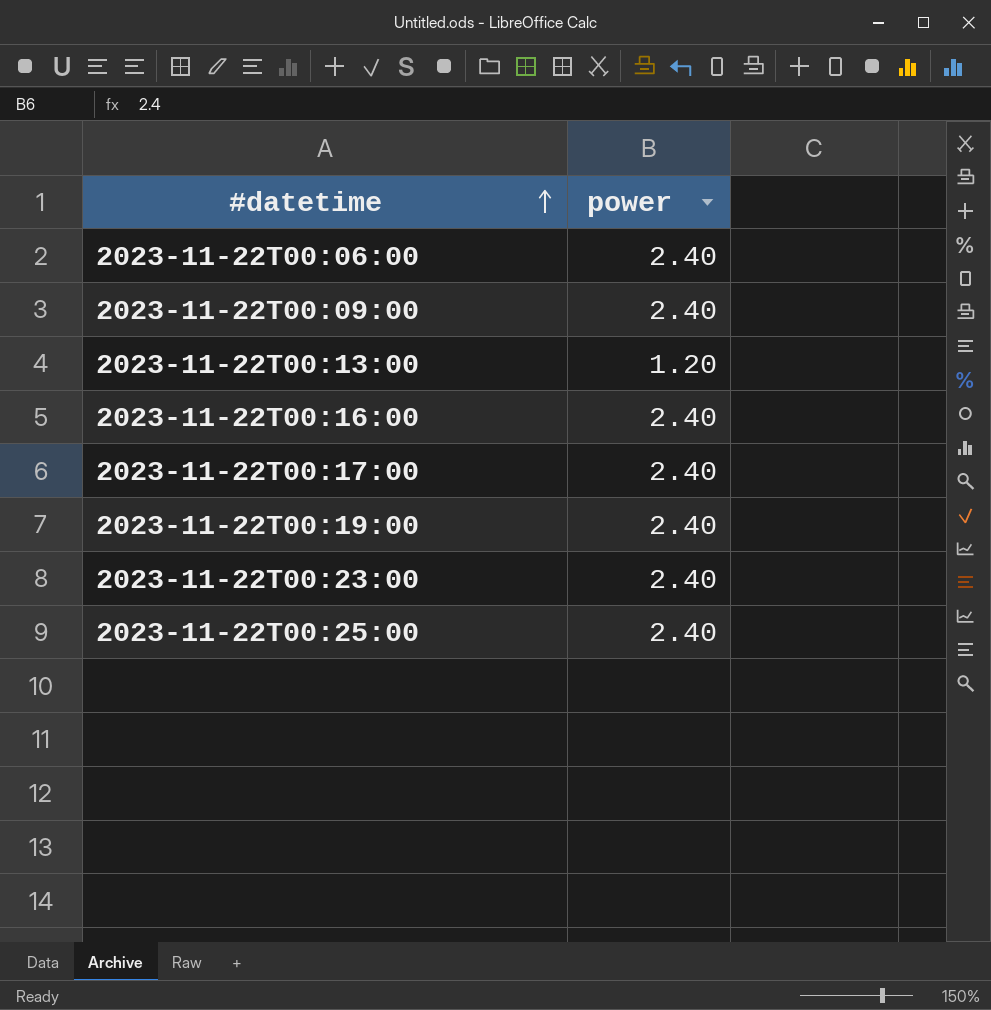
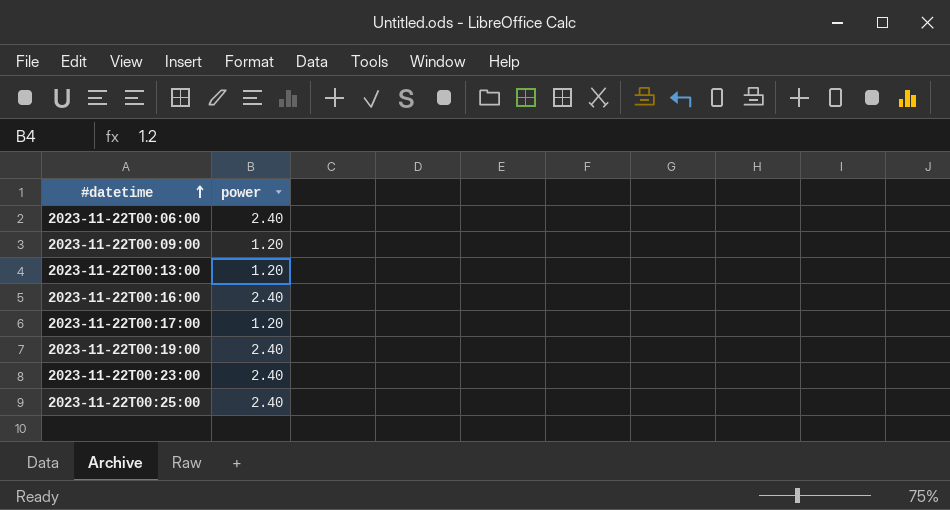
2023-11-22T00:09:00 | power: 2.40 -> 1.20
2023-11-22T00:17:00 | power: 2.40 -> 1.20

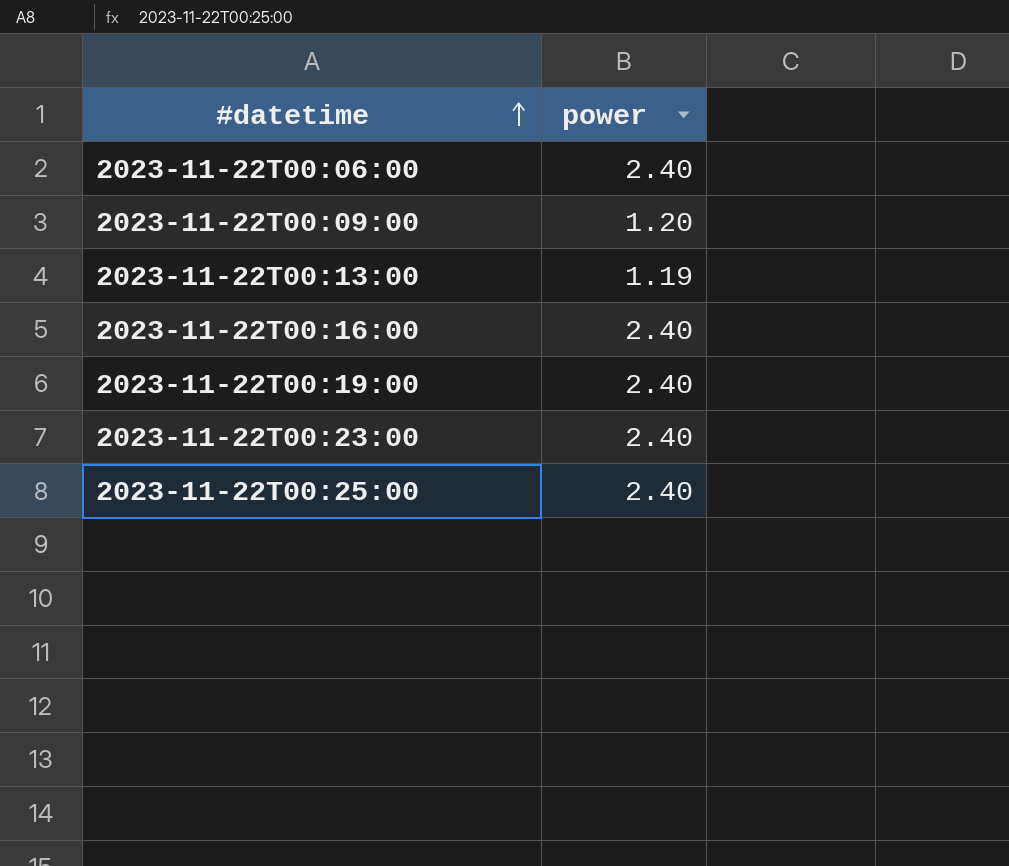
row 2023-11-22T00:17:00: 1.20 -> none
2023-11-22T00:13:00 | power: 1.20 -> 1.19

